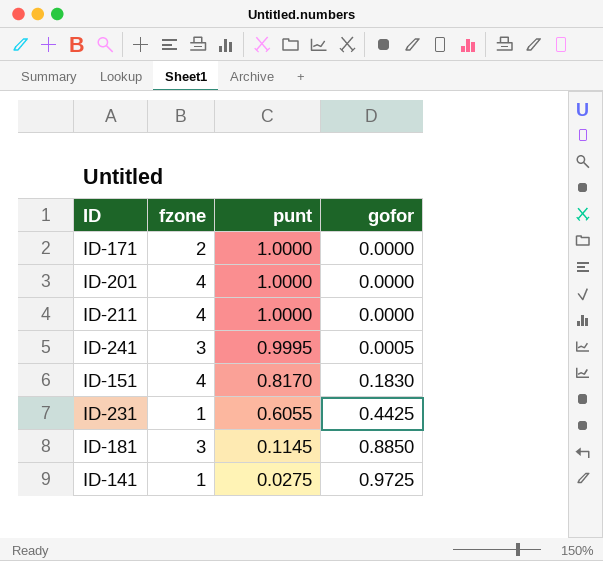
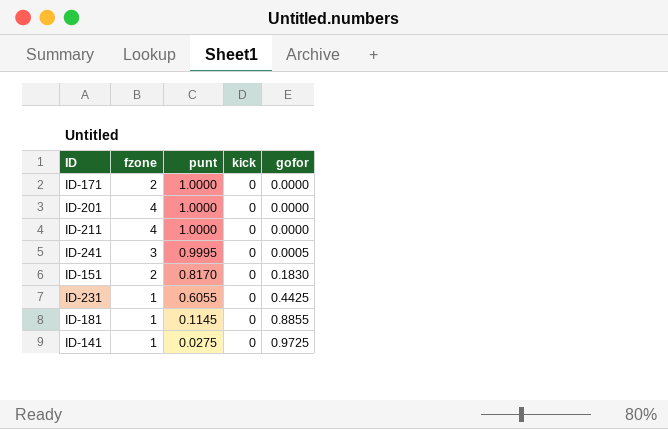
column kick | position: none -> 4
ID-151 | fzone: 4 -> 2
ID-181 | fzone: 3 -> 1
ID-181 | gofor: 0.8850 -> 0.8855

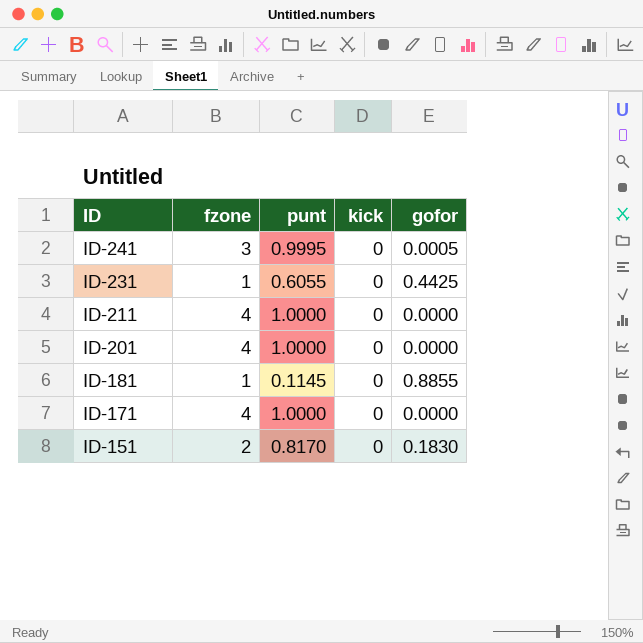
row order: punt descending -> ID descending
row ID-141: 1 | 0.0275 | 0 | 0.9725 -> none
ID-171 | fzone: 2 -> 4

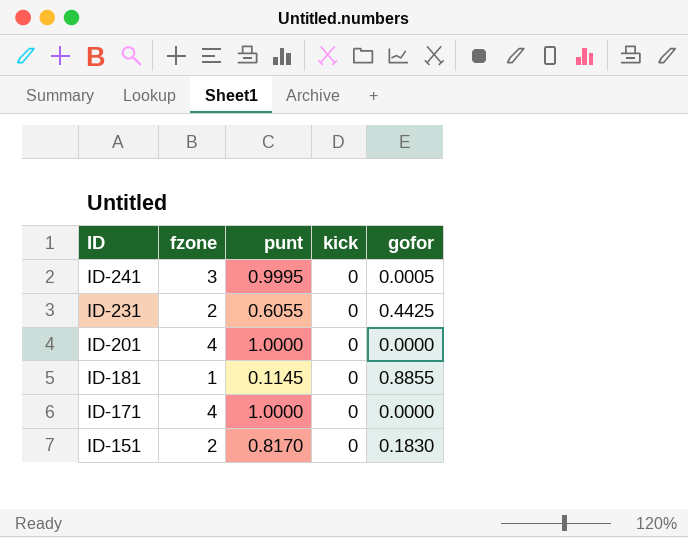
row ID-211: 4 | 1.0000 | 0 | 0.0000 -> none
ID-231 | fzone: 1 -> 2

